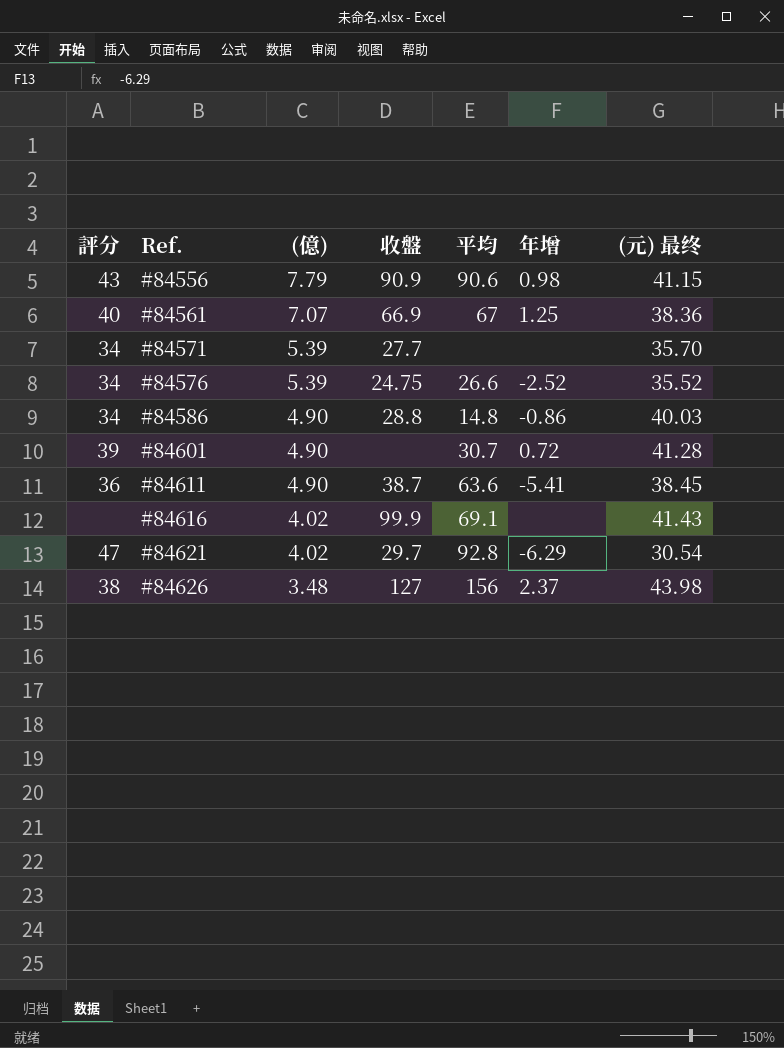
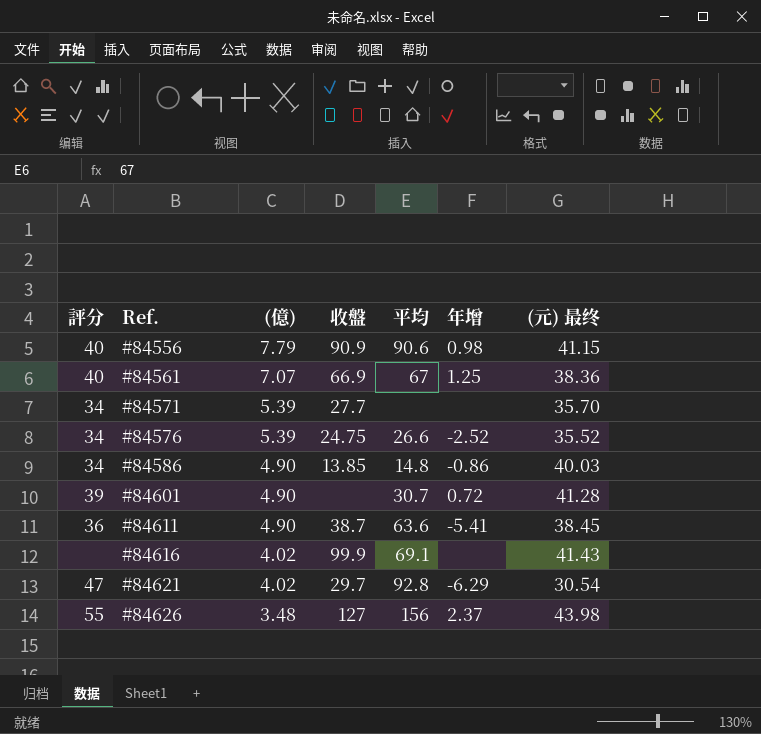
#84556 | 評分: 43 -> 40
#84586 | 收盤: 28.8 -> 13.85
#84626 | 評分: 38 -> 55

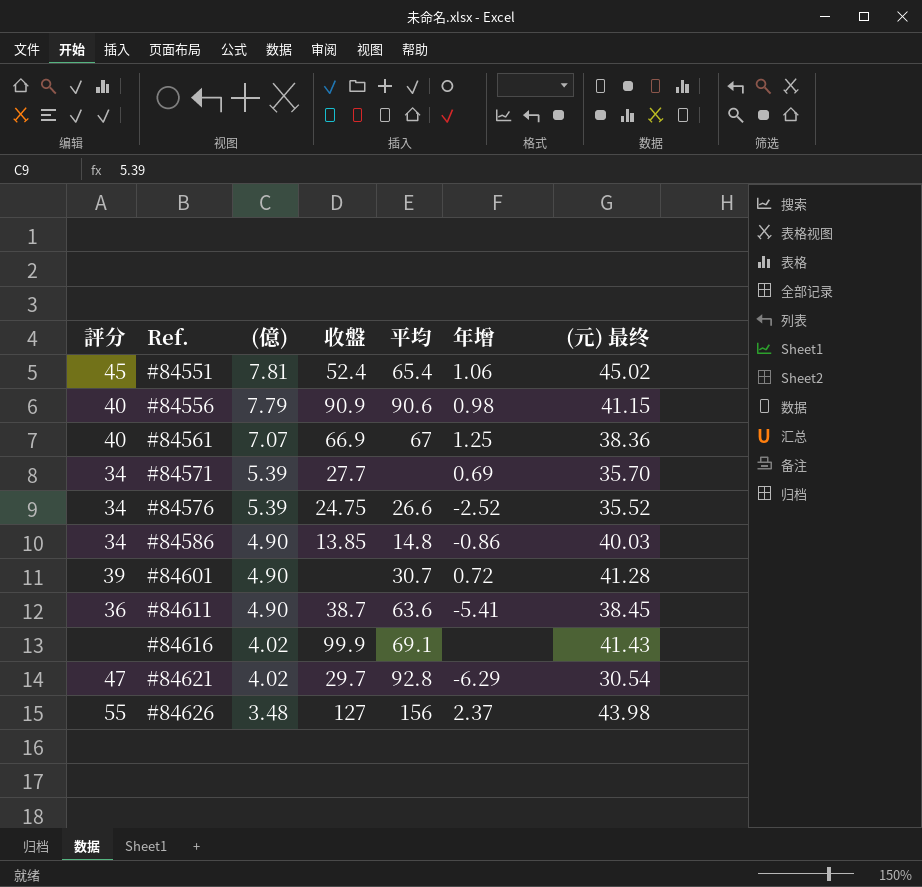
row #84551: none -> 45 | 7.81 | 52.4 | 65.4 | 1.06 | 45.02
#84571 | 年增: none -> 0.69

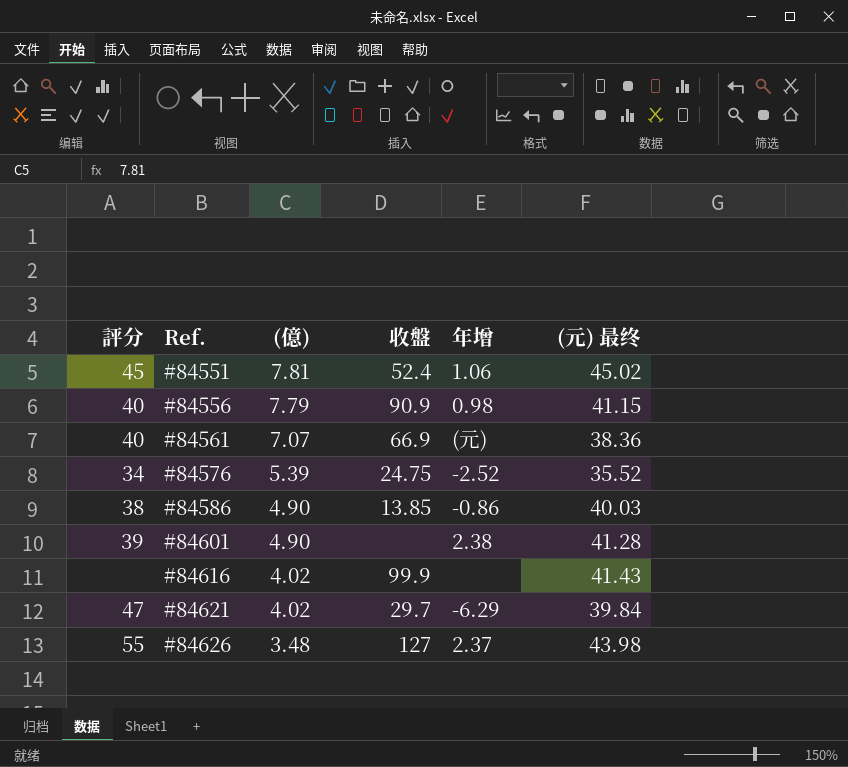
column 平均 | position: 5 -> none
row #84571: 34 | 5.39 | 27.7 | none | 0.69 | 35.70 -> none
row #84611: 36 | 4.90 | 38.7 | 63.6 | -5.41 | 38.45 -> none
#84561 | 年增: 1.25 -> (元)
#84586 | 評分: 34 -> 38
#84601 | 年增: 0.72 -> 2.38
#84621 | (元) 最终: 30.54 -> 39.84

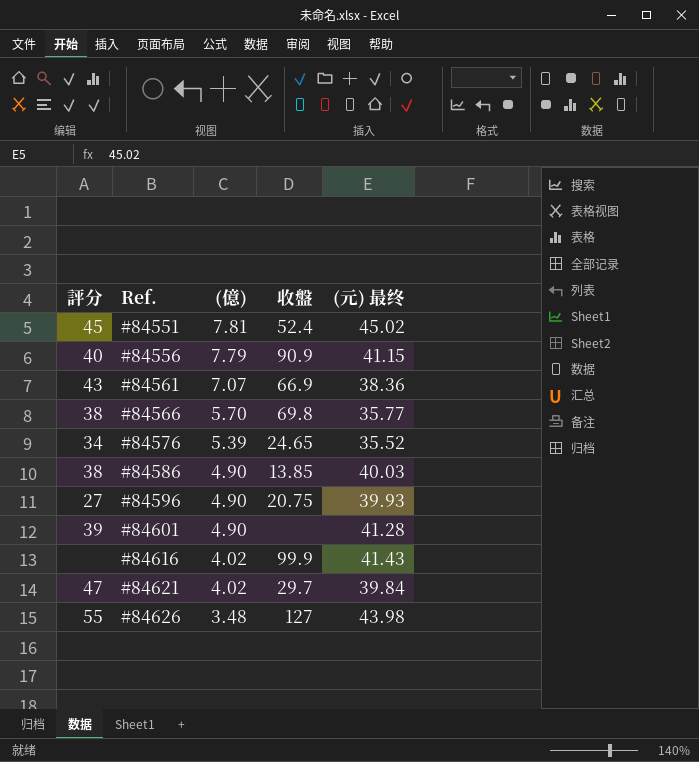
column 年增 | position: 5 -> none
#84561 | 評分: 40 -> 43
row #84566: none -> 38 | 5.70 | 69.8 | 35.77
#84576 | 收盤: 24.75 -> 24.65
row #84596: none -> 27 | 4.90 | 20.75 | 39.93

